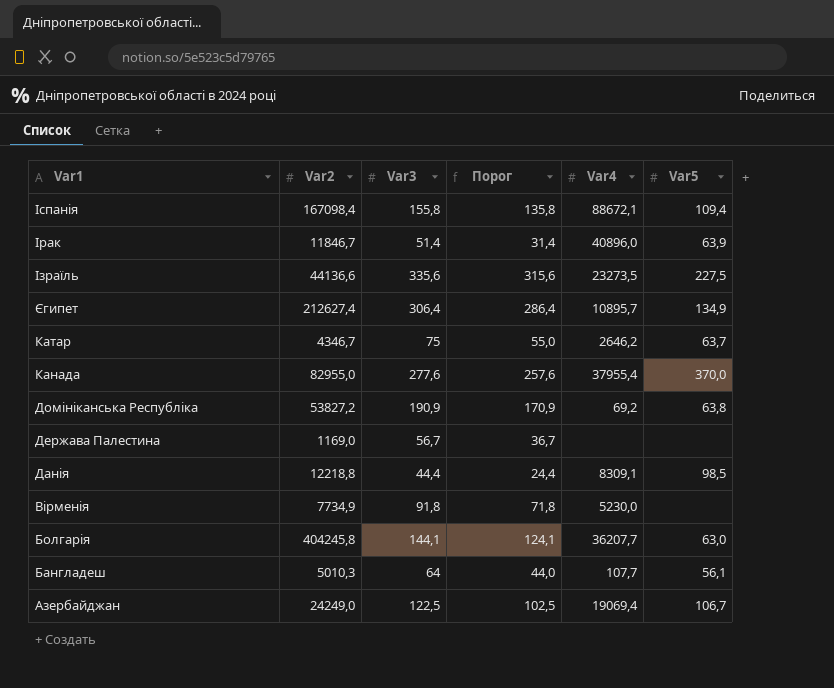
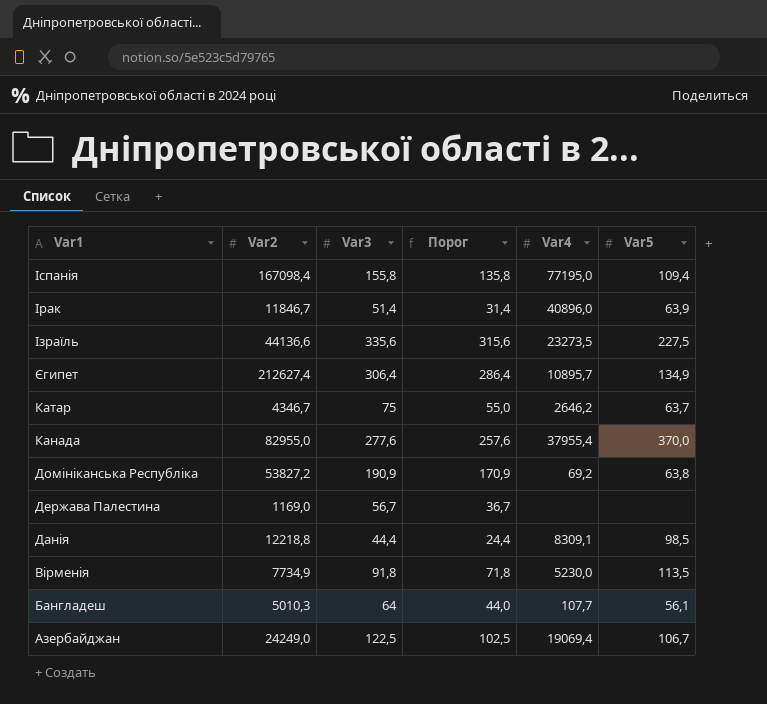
row Болгарія: 404245,8 | 144,1 | 124,1 | 36207,7 | 63,0 -> none
Іспанія | Var4: 88672,1 -> 77195,0
Вірменія | Var5: none -> 113,5

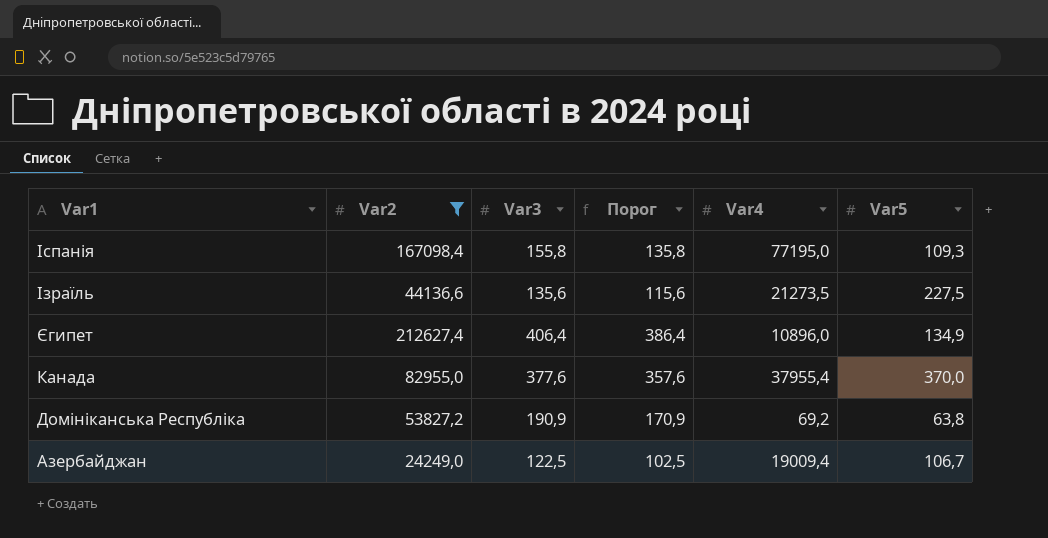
filter: none -> Var2 >= 24249,0
Іспанія | Var5: 109,4 -> 109,3
Ізраїль | Var3: 335,6 -> 135,6
Ізраїль | Порог: 315,6 -> 115,6
Ізраїль | Var4: 23273,5 -> 21273,5
Єгипет | Var3: 306,4 -> 406,4
Єгипет | Порог: 286,4 -> 386,4
Єгипет | Var4: 10895,7 -> 10896,0
Канада | Var3: 277,6 -> 377,6
Канада | Порог: 257,6 -> 357,6
Азербайджан | Var4: 19069,4 -> 19009,4

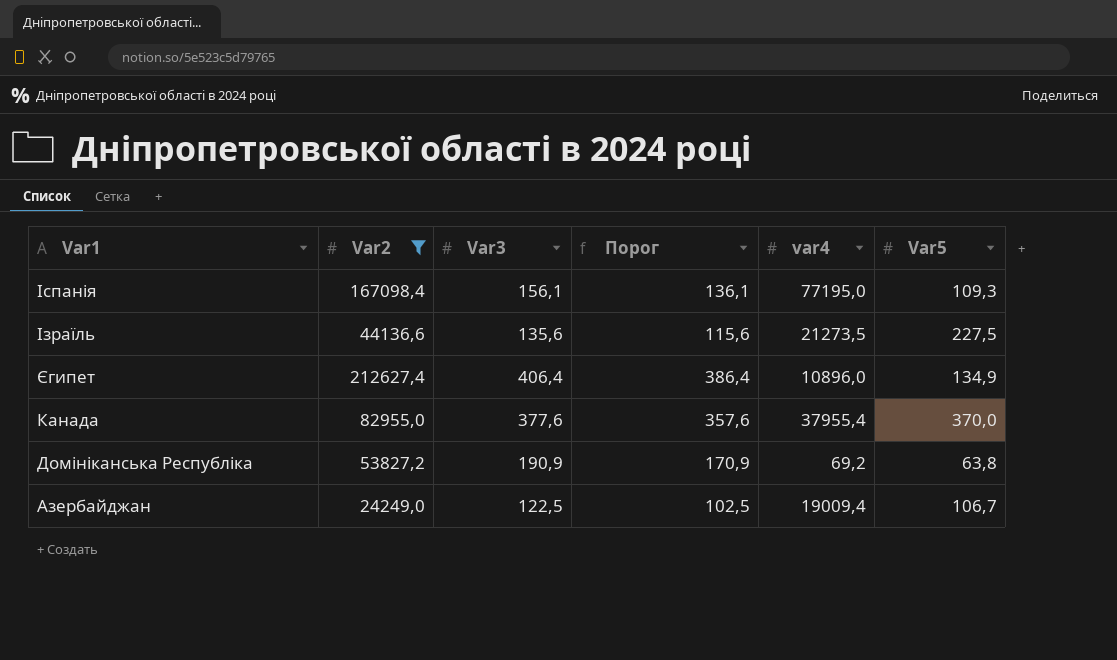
column name: Var4 -> var4
Іспанія | Var3: 155,8 -> 156,1
Іспанія | Порог: 135,8 -> 136,1

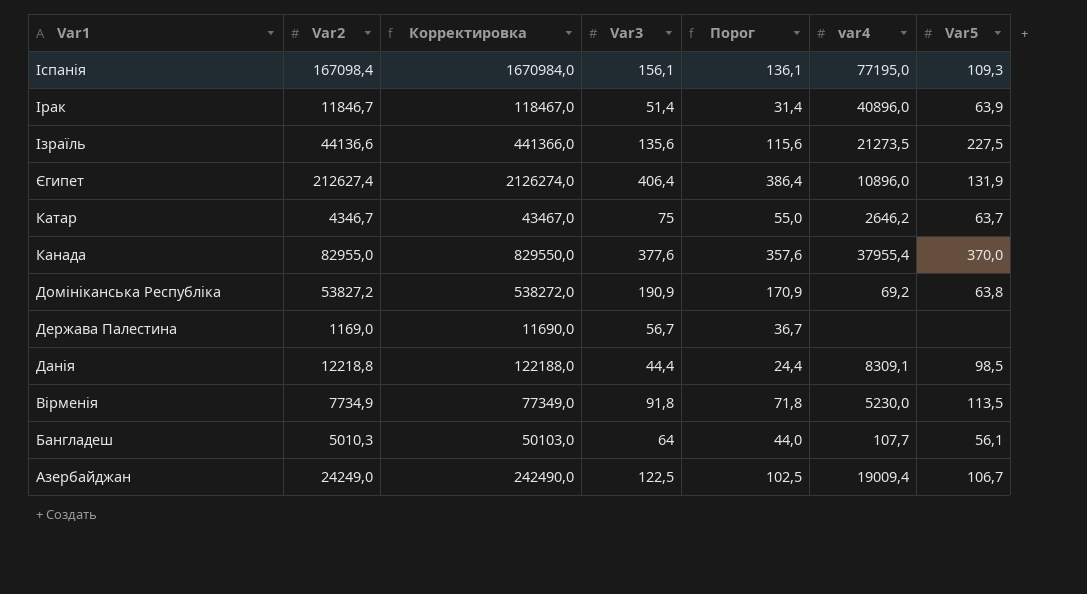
filter: Var2 >= 24249,0 -> none
column Корректировка | formula: none -> [Var2] * 10
Єгипет | Var5: 134,9 -> 131,9

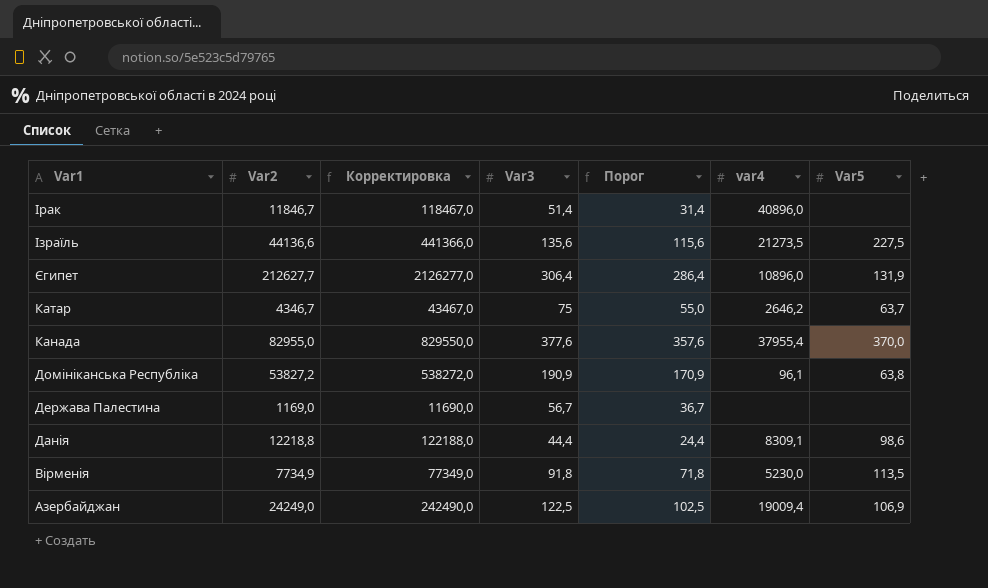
row Іспанія: 167098,4 | 1670984,0 | 156,1 | 136,1 | 77195,0 | 109,3 -> none
row Бангладеш: 5010,3 | 50103,0 | 64 | 44,0 | 107,7 | 56,1 -> none
Ірак | Var5: 63,9 -> none
Єгипет | Var2: 212627,4 -> 212627,7
Єгипет | Корректировка: 2126274,0 -> 2126277,0
Єгипет | Var3: 406,4 -> 306,4
Єгипет | Порог: 386,4 -> 286,4
Домініканська Республіка | var4: 69,2 -> 96,1
Данія | Var5: 98,5 -> 98,6
Азербайджан | Var5: 106,7 -> 106,9

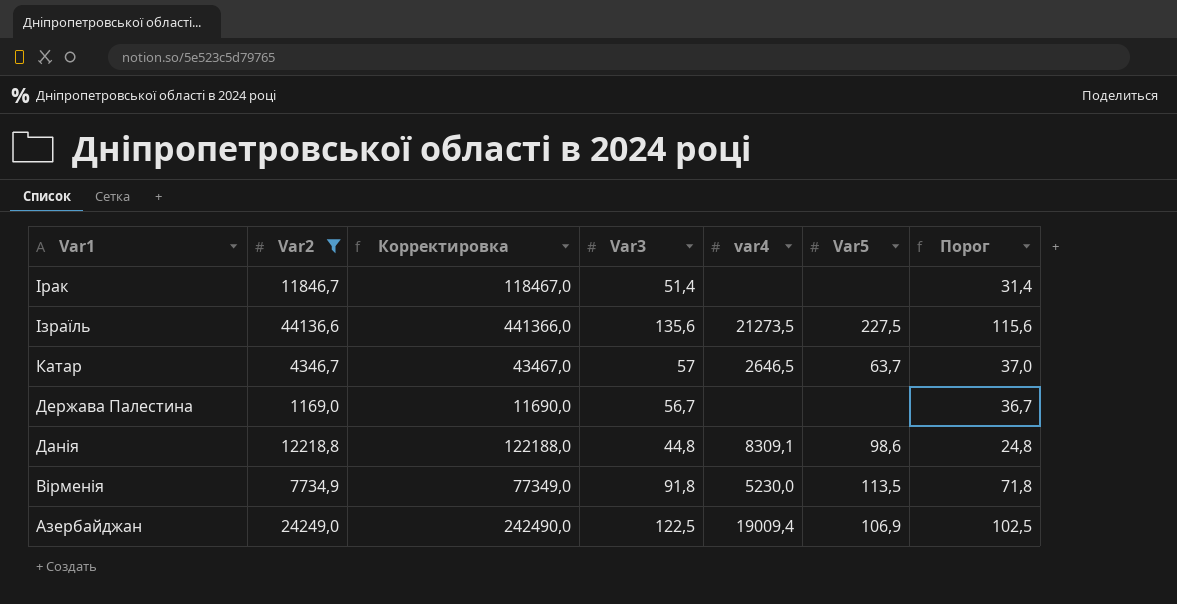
filter: none -> Var2 <= 44136,6
column Порог | position: 5 -> 7
Ірак | var4: 40896,0 -> none
Катар | Var3: 75 -> 57
Катар | var4: 2646,2 -> 2646,5
Катар | Порог: 55,0 -> 37,0
Данія | Var3: 44,4 -> 44,8
Данія | Порог: 24,4 -> 24,8

